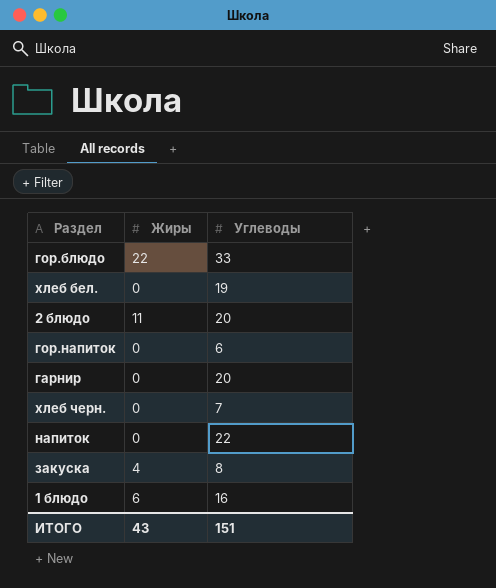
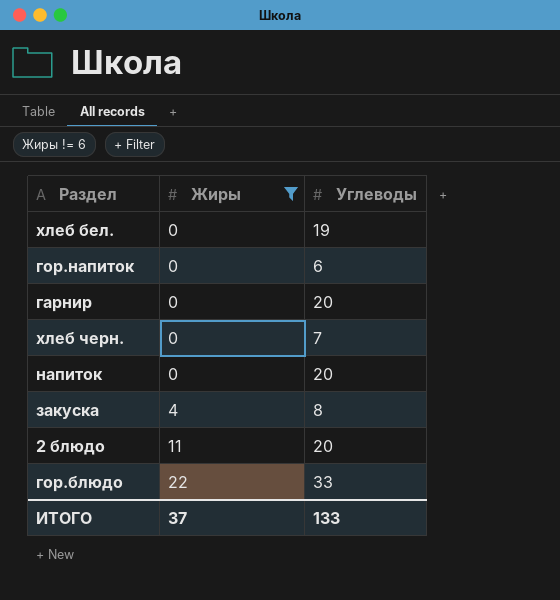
filter: none -> Жиры != 6
row order: none -> Жиры ascending
напиток | Углеводы: 22 -> 20
ИТОГО | Жиры: 43 -> 37
ИТОГО | Углеводы: 151 -> 133

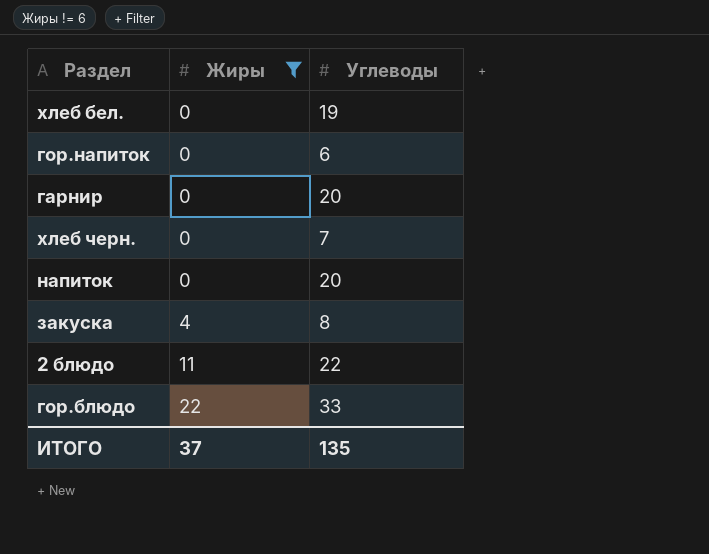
2 блюдо | Углеводы: 20 -> 22
ИТОГО | Углеводы: 133 -> 135

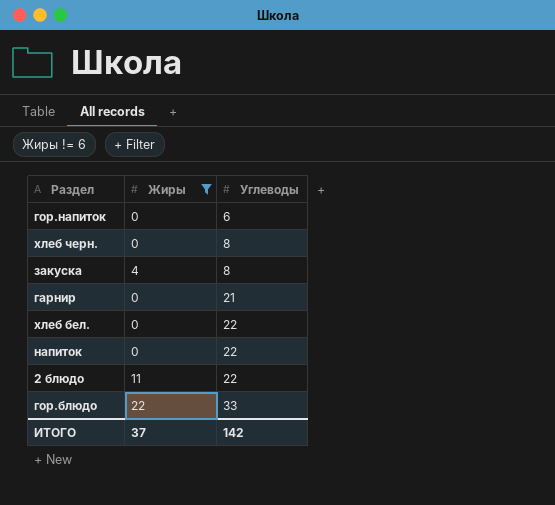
row order: Жиры ascending -> Углеводы ascending
хлеб черн. | Углеводы: 7 -> 8
гарнир | Углеводы: 20 -> 21
хлеб бел. | Углеводы: 19 -> 22
напиток | Углеводы: 20 -> 22
ИТОГО | Углеводы: 135 -> 142

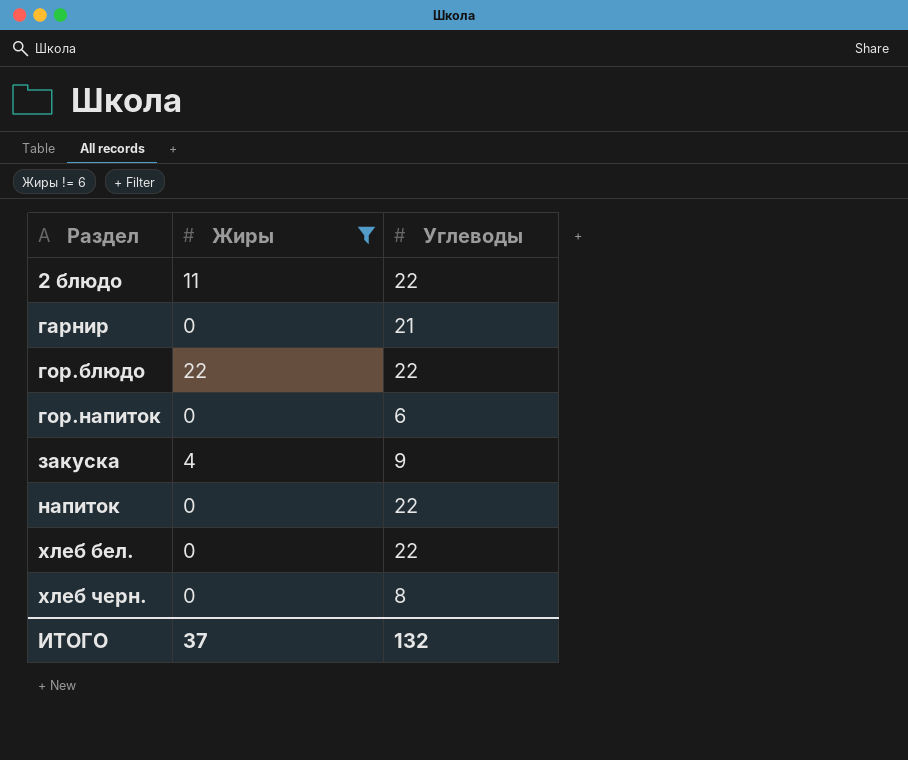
row order: Углеводы ascending -> Раздел ascending
гор.блюдо | Углеводы: 33 -> 22
закуска | Углеводы: 8 -> 9
ИТОГО | Углеводы: 142 -> 132

